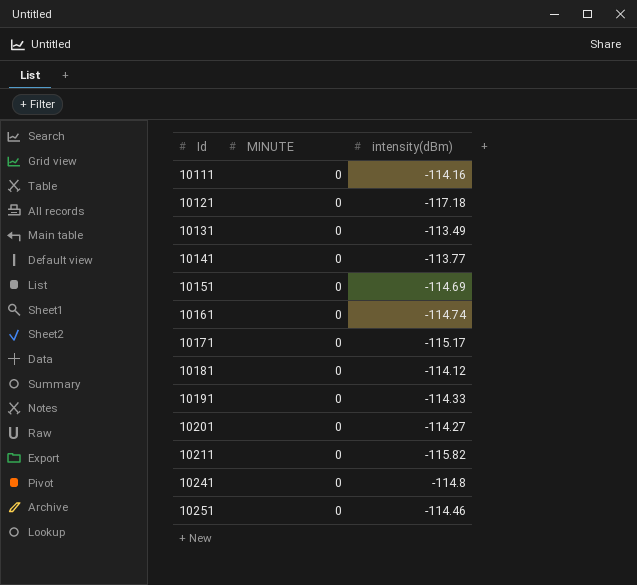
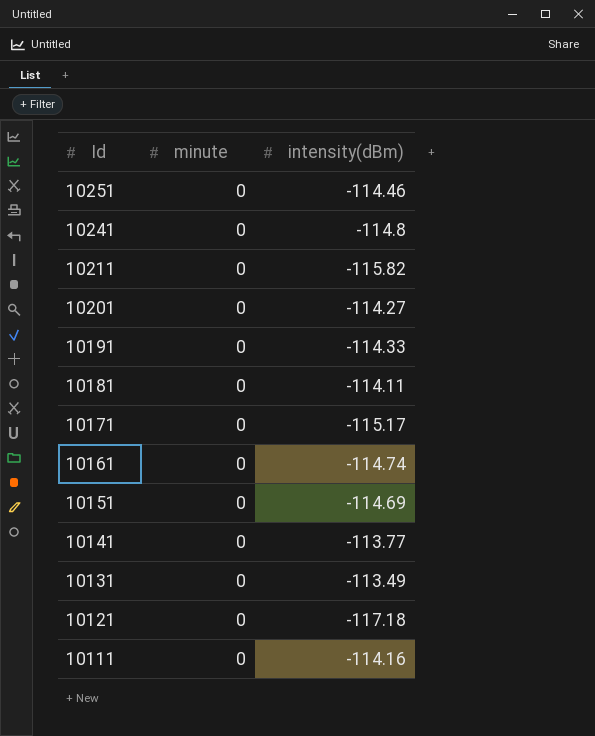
row order: Id ascending -> Id descending
column name: MINUTE -> minute
10181 | intensity(dBm): -114.12 -> -114.11

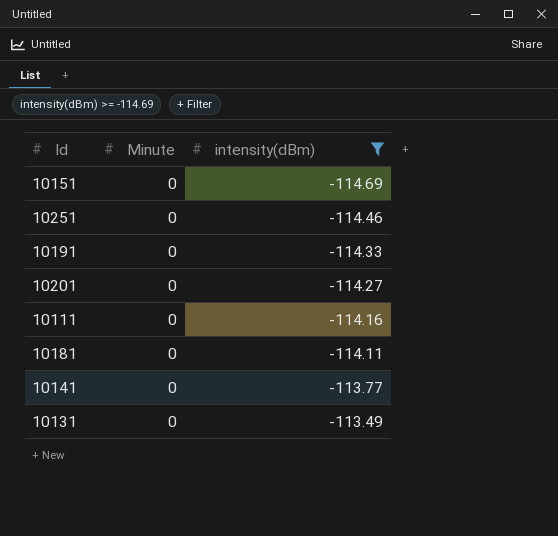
filter: none -> intensity(dBm) >= -114.69
row order: Id descending -> intensity(dBm) ascending
column name: minute -> Minute

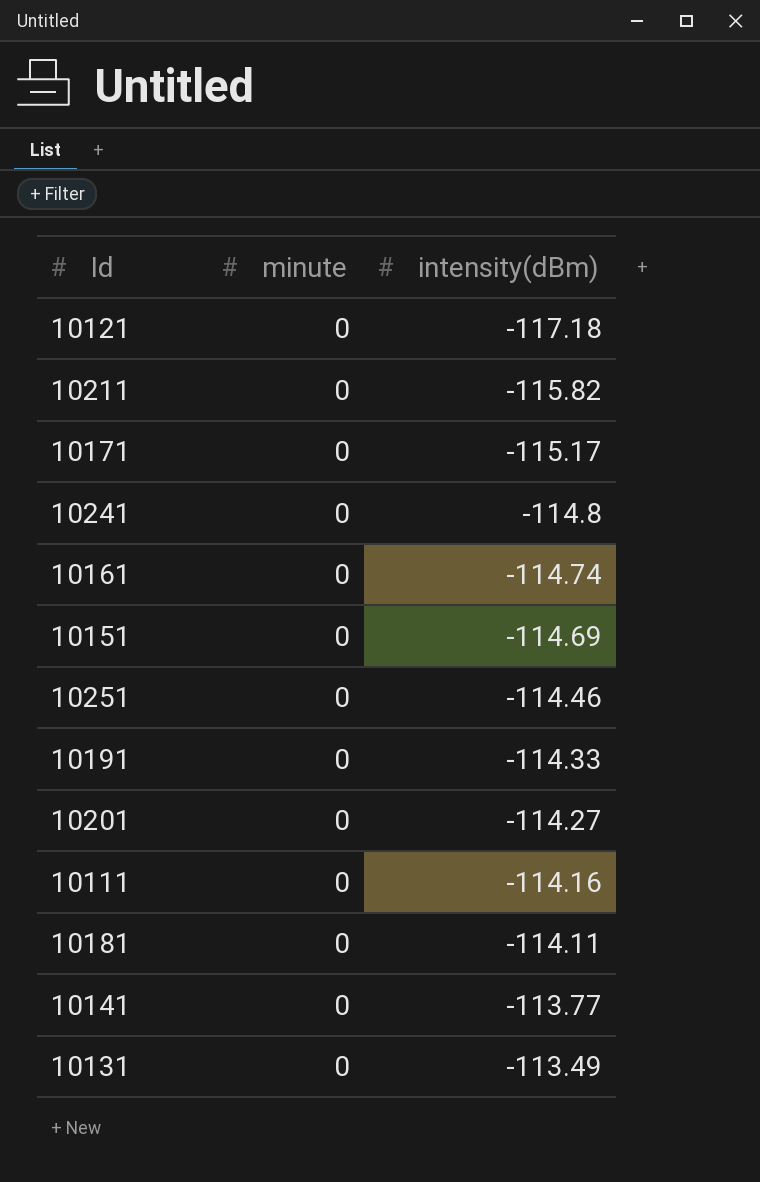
filter: intensity(dBm) >= -114.69 -> none
column name: Minute -> minute

